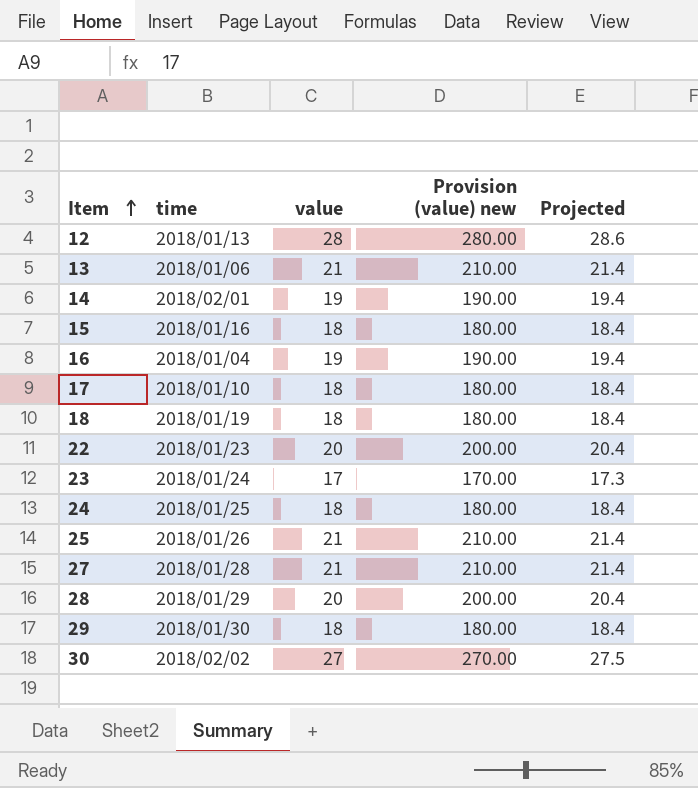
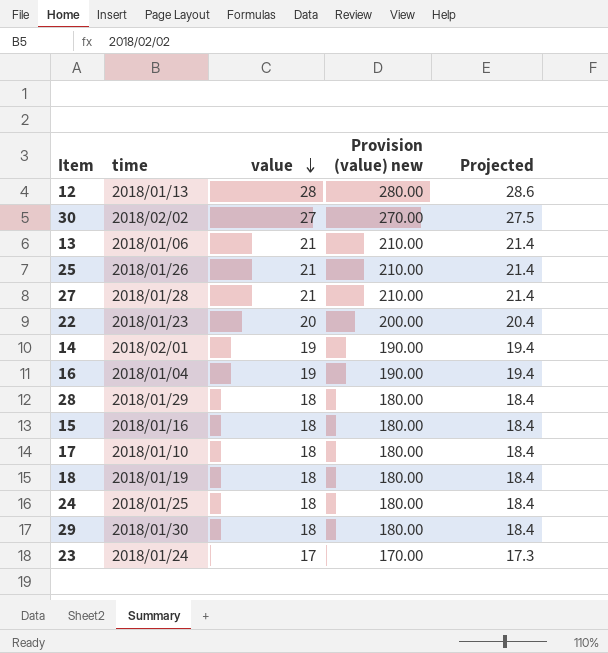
row order: Item ascending -> value descending
28 | value: 20 -> 18
28 | Provision (value) new: 200.00 -> 180.00
28 | Projected: 20.4 -> 18.4

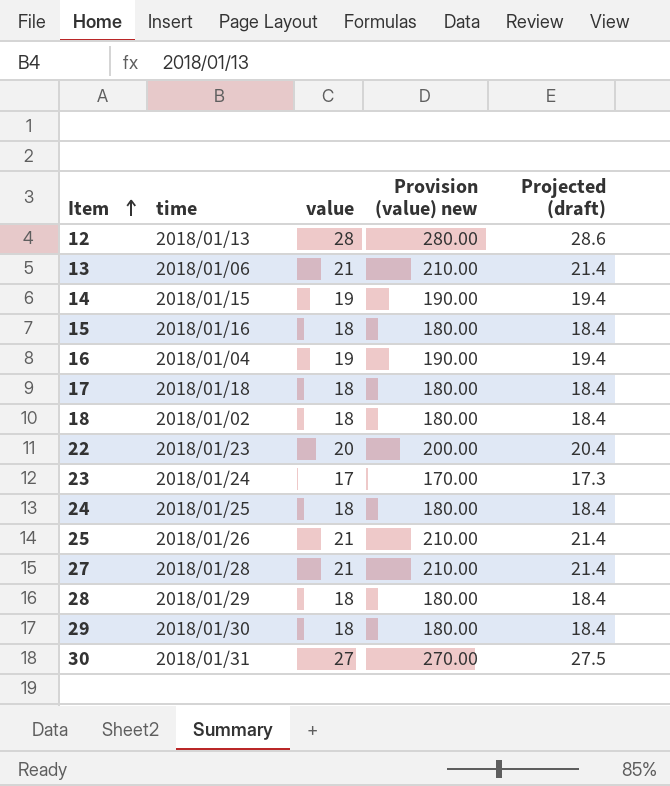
row order: value descending -> Item ascending
column name: Projected -> Projected (draft)
14 | time: 2018/02/01 -> 2018/01/15
17 | time: 2018/01/10 -> 2018/01/18
18 | time: 2018/01/19 -> 2018/01/02
30 | time: 2018/02/02 -> 2018/01/31

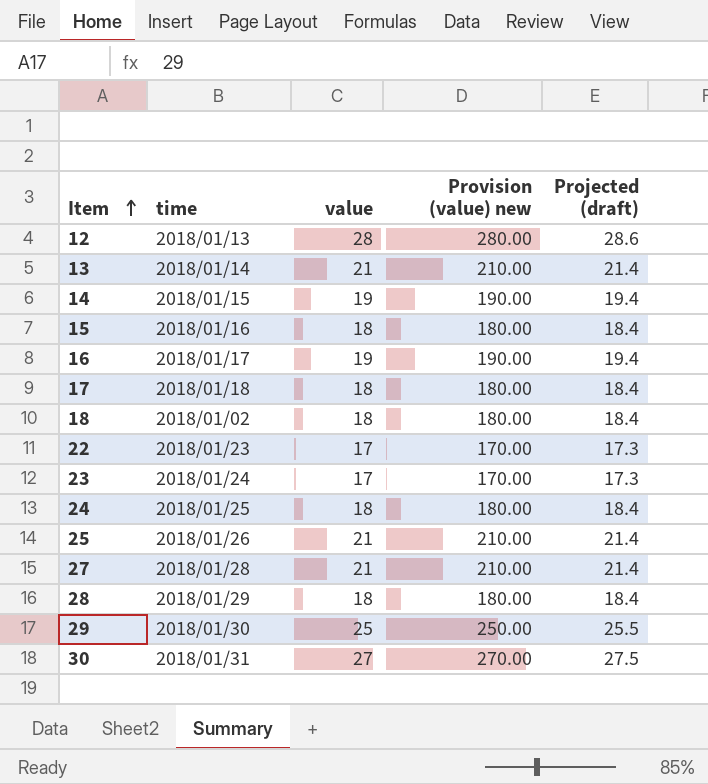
13 | time: 2018/01/06 -> 2018/01/14
16 | time: 2018/01/04 -> 2018/01/17
22 | value: 20 -> 17
22 | Provision (value) new: 200.00 -> 170.00
22 | Projected (draft): 20.4 -> 17.3
29 | value: 18 -> 25
29 | Provision (value) new: 180.00 -> 250.00
29 | Projected (draft): 18.4 -> 25.5

